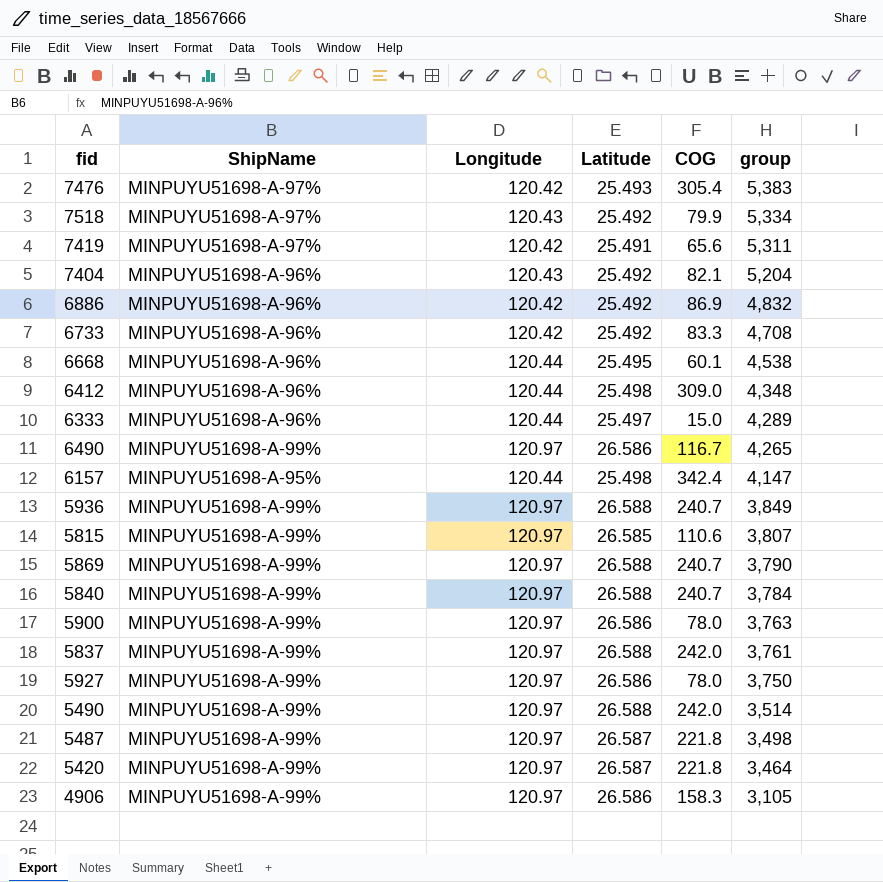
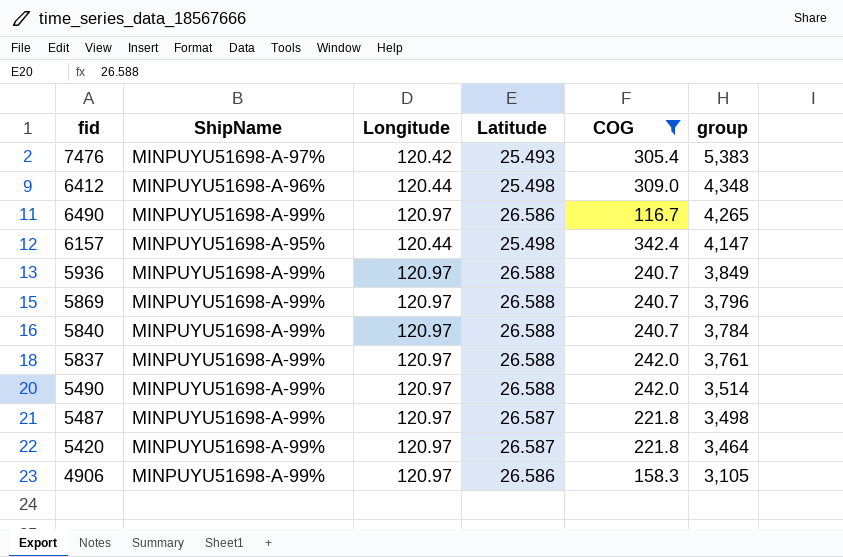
filter: none -> COG >= 116.7
5869 | group: 3,790 -> 3,796

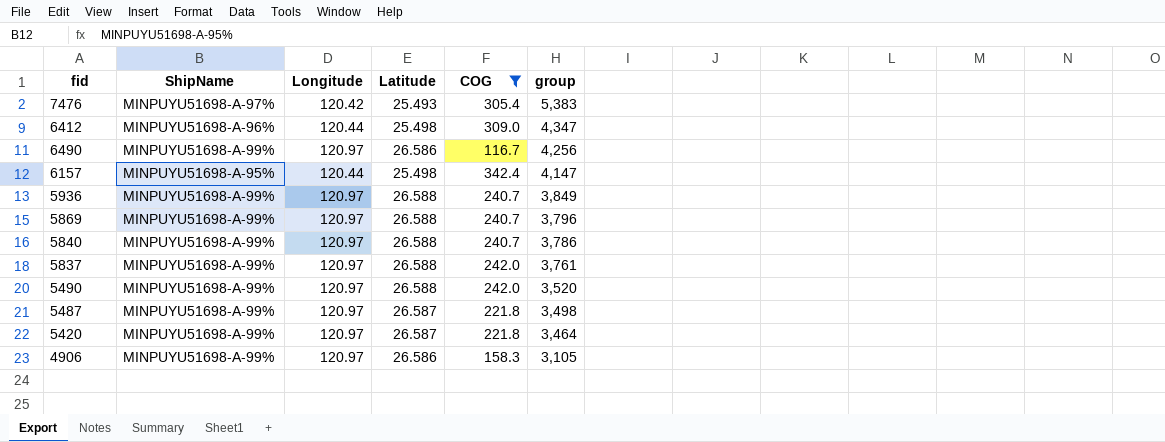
6412 | group: 4,348 -> 4,347
6490 | group: 4,265 -> 4,256
5840 | group: 3,784 -> 3,786
5490 | group: 3,514 -> 3,520

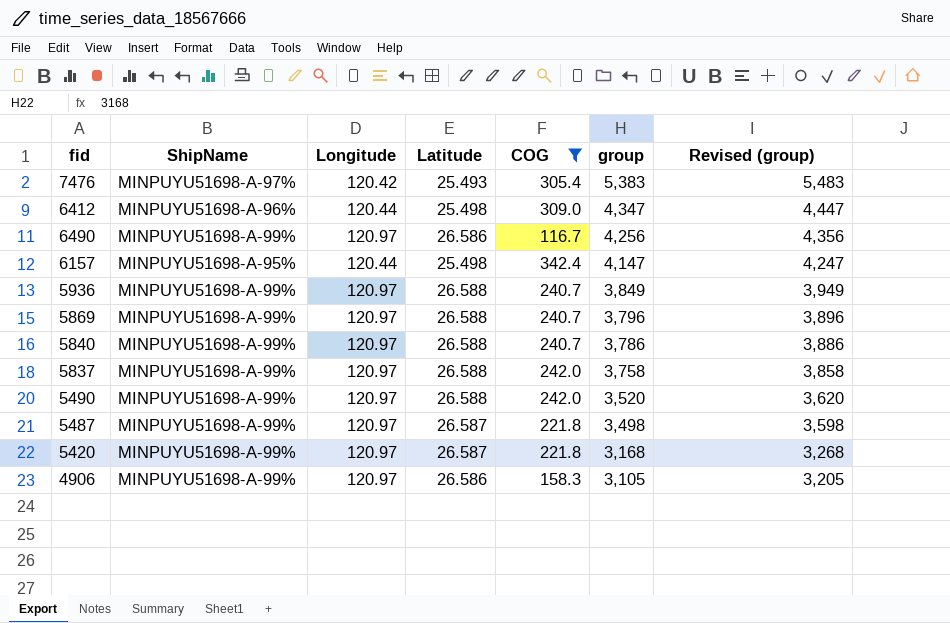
column Revised (group) | formula: none -> [group] + 100
5837 | group: 3,761 -> 3,758
5420 | group: 3,464 -> 3,168

